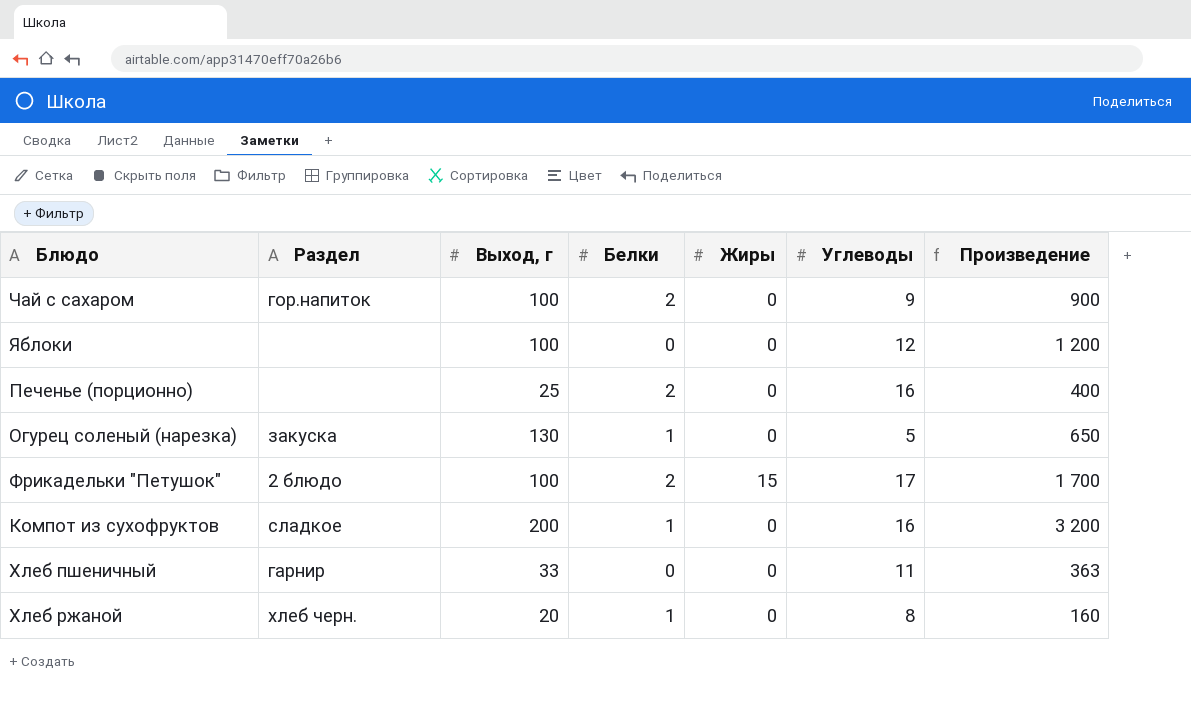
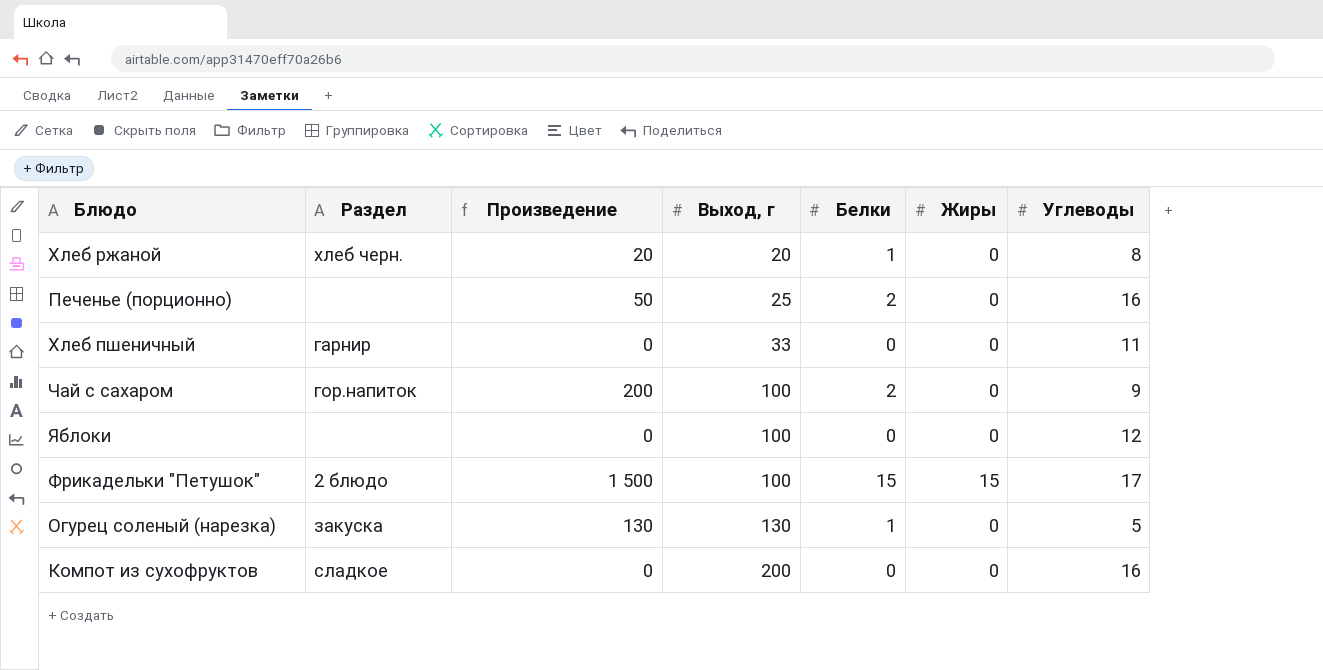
row order: none -> Выход, г ascending
column Произведение | formula: [Выход, г] * [Углеводы] -> [Выход, г] * [Белки]
column Произведение | position: 7 -> 3
Фрикадельки "Петушок" | Белки: 2 -> 15
Компот из сухофруктов | Белки: 1 -> 0

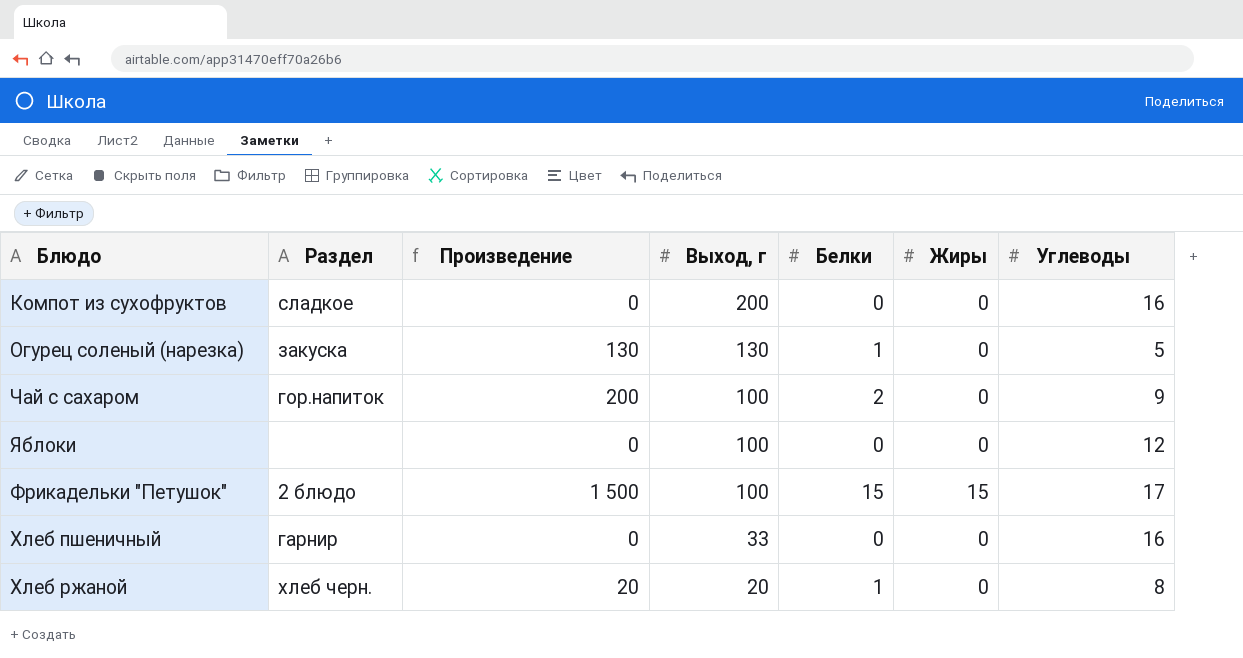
row order: Выход, г ascending -> Выход, г descending
row Печенье (порционно): none | 50 | 25 | 2 | 0 | 16 -> none
Хлеб пшеничный | Углеводы: 11 -> 16

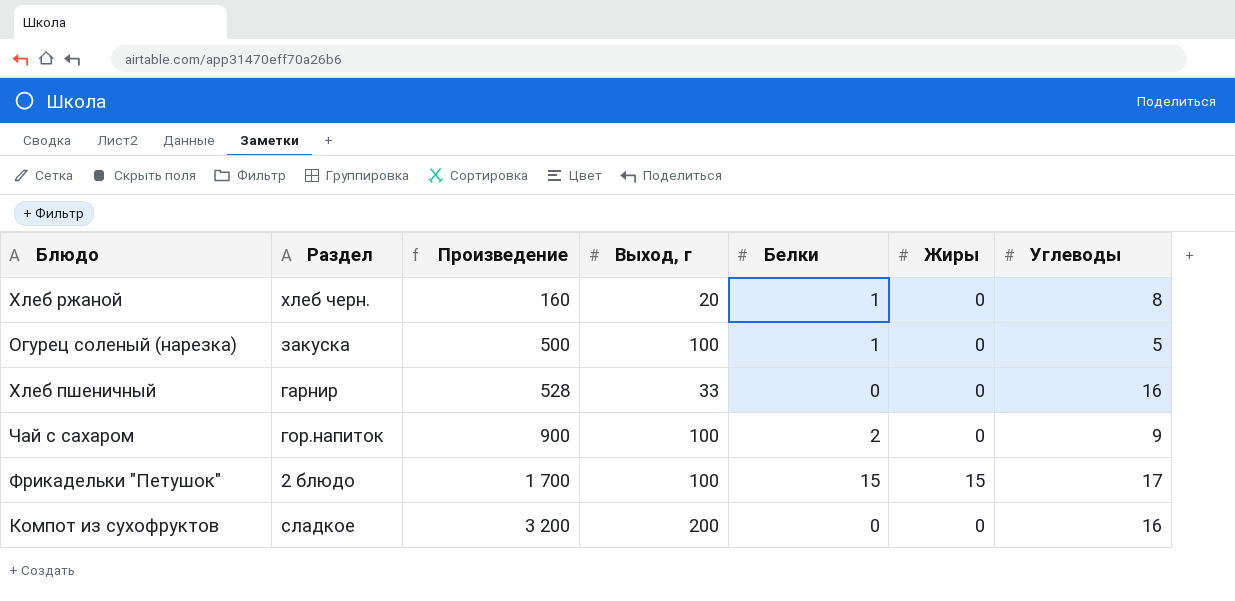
row order: Выход, г descending -> Произведение ascending
column Произведение | formula: [Выход, г] * [Белки] -> [Выход, г] * [Углеводы]
row Яблоки: none | 0 | 100 | 0 | 0 | 12 -> none
Огурец соленый (нарезка) | Выход, г: 130 -> 100

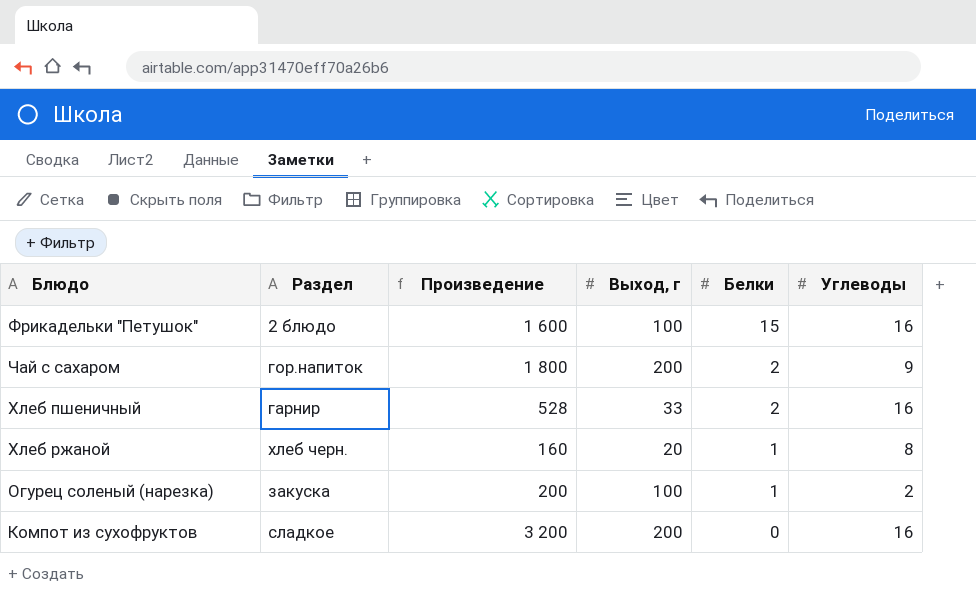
row order: Произведение ascending -> Белки descending
column Жиры | position: 6 -> none
Фрикадельки "Петушок" | Произведение: 1 700 -> 1 600
Фрикадельки "Петушок" | Углеводы: 17 -> 16
Чай с сахаром | Произведение: 900 -> 1 800
Чай с сахаром | Выход, г: 100 -> 200
Хлеб пшеничный | Белки: 0 -> 2
Огурец соленый (нарезка) | Произведение: 500 -> 200
Огурец соленый (нарезка) | Углеводы: 5 -> 2

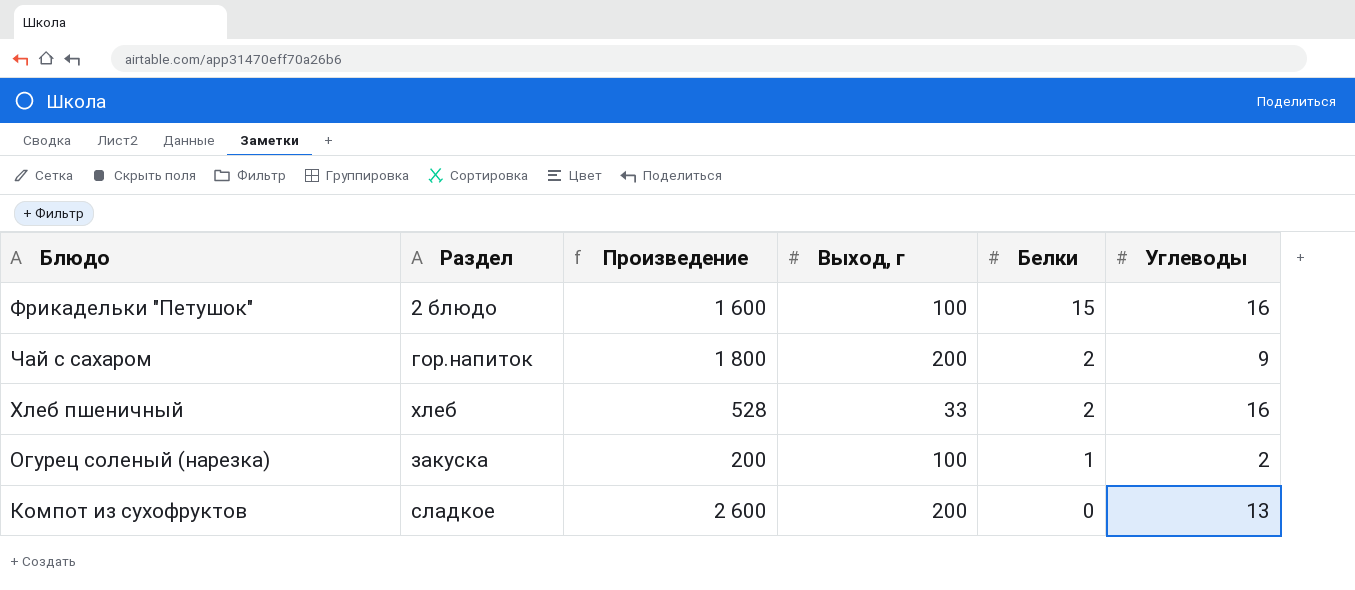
row Хлеб ржаной: хлеб черн. | 160 | 20 | 1 | 8 -> none
Хлеб пшеничный | Раздел: гарнир -> хлеб
Компот из сухофруктов | Произведение: 3 200 -> 2 600
Компот из сухофруктов | Углеводы: 16 -> 13

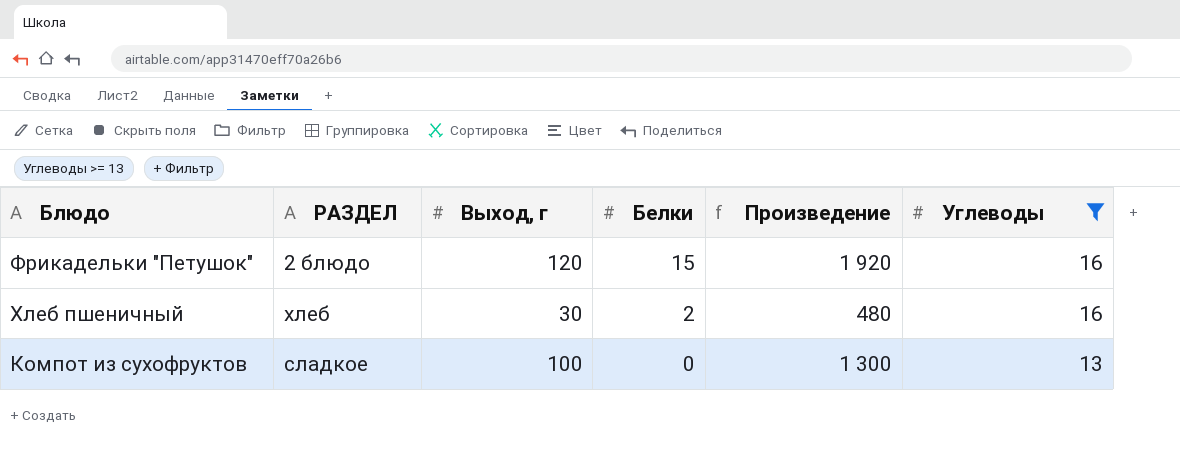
filter: none -> Углеводы >= 13
column name: Раздел -> РАЗДЕЛ
column Произведение | position: 3 -> 5
Фрикадельки "Петушок" | Выход, г: 100 -> 120
Фрикадельки "Петушок" | Произведение: 1 600 -> 1 920
Хлеб пшеничный | Выход, г: 33 -> 30
Хлеб пшеничный | Произведение: 528 -> 480
Компот из сухофруктов | Выход, г: 200 -> 100
Компот из сухофруктов | Произведение: 2 600 -> 1 300

